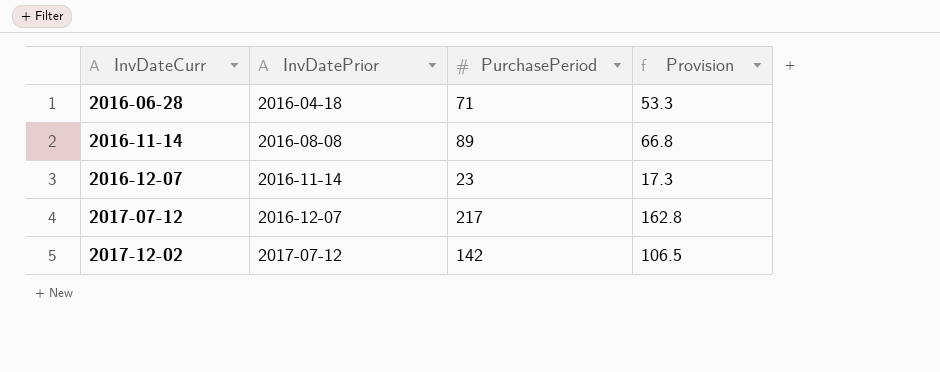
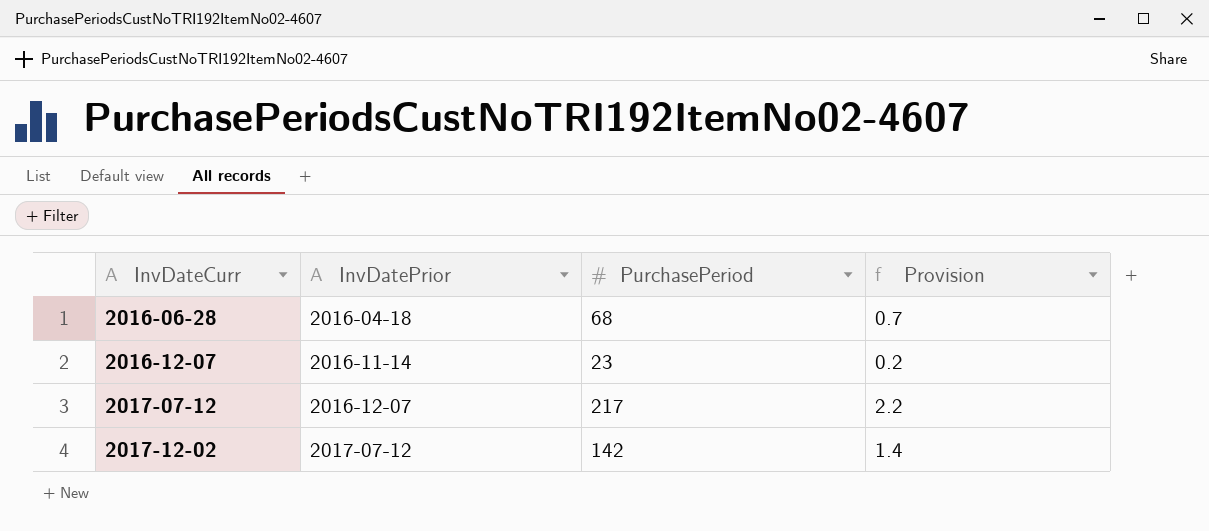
column Provision | formula: [PurchasePeriod] * 0.75 -> [PurchasePeriod] * 0.01
row 2016-11-14: 2016-08-08 | 89 | 66.8 -> none
2016-06-28 | PurchasePeriod: 71 -> 68

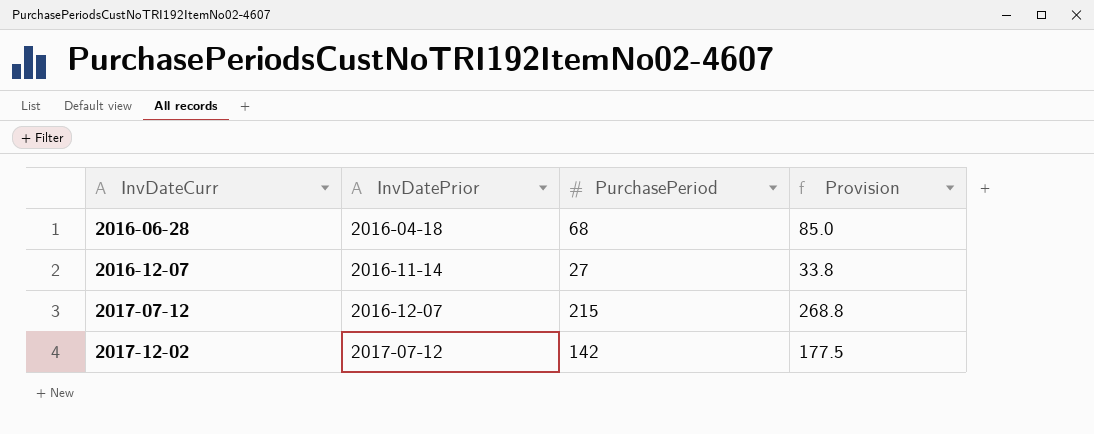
column Provision | formula: [PurchasePeriod] * 0.01 -> [PurchasePeriod] * 1.25
2016-12-07 | PurchasePeriod: 23 -> 27
2017-07-12 | PurchasePeriod: 217 -> 215

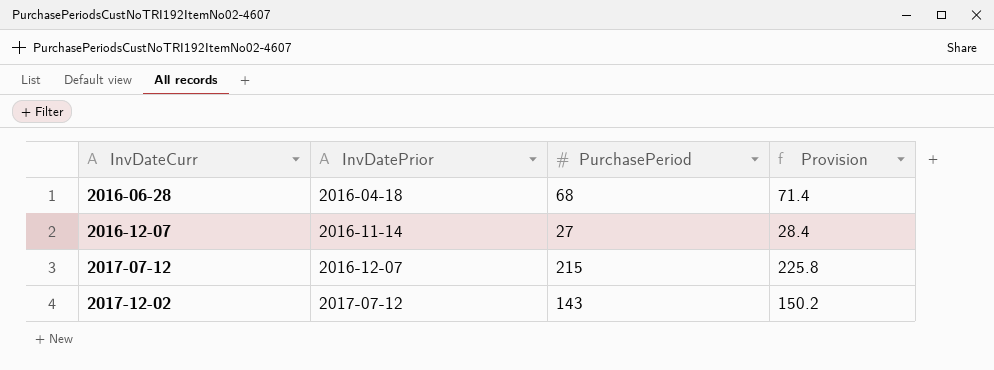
column Provision | formula: [PurchasePeriod] * 1.25 -> [PurchasePeriod] * 1.05
2017-12-02 | PurchasePeriod: 142 -> 143

